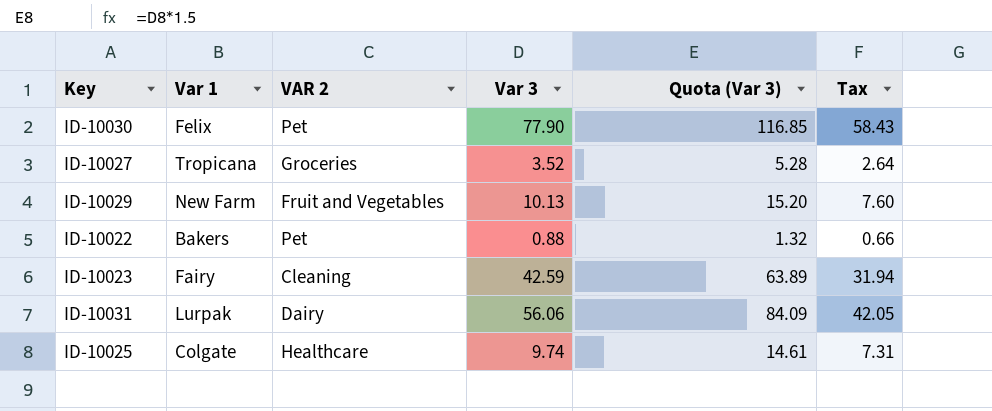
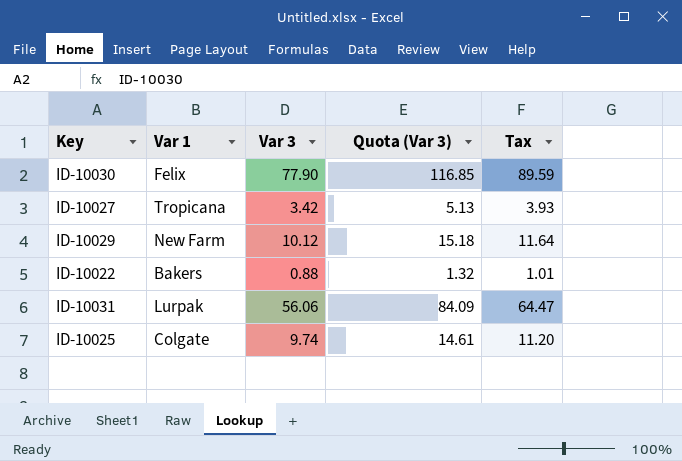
column VAR 2 | position: 3 -> none
column Tax | formula: [Var 3] * 0.75 -> [Var 3] * 1.15
row ID-10023: Fairy | Cleaning | 42.59 | 63.89 | 31.94 -> none
ID-10027 | Var 3: 3.52 -> 3.42
ID-10027 | Quota (Var 3): 5.28 -> 5.13
ID-10029 | Var 3: 10.13 -> 10.12
ID-10029 | Quota (Var 3): 15.20 -> 15.18

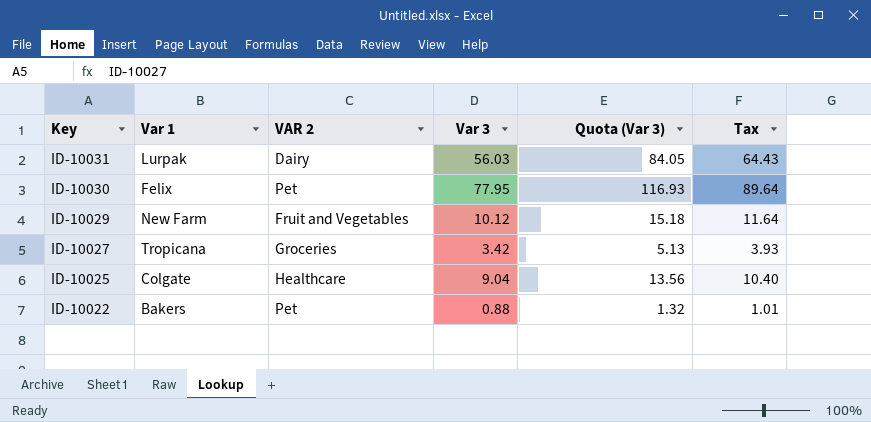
row order: none -> Key descending
column VAR 2 | position: none -> 3
ID-10031 | Var 3: 56.06 -> 56.03
ID-10031 | Quota (Var 3): 84.09 -> 84.05
ID-10031 | Tax: 64.47 -> 64.43
ID-10030 | Var 3: 77.90 -> 77.95
ID-10030 | Quota (Var 3): 116.85 -> 116.93
ID-10030 | Tax: 89.59 -> 89.64
ID-10025 | Var 3: 9.74 -> 9.04
ID-10025 | Quota (Var 3): 14.61 -> 13.56
ID-10025 | Tax: 11.20 -> 10.40

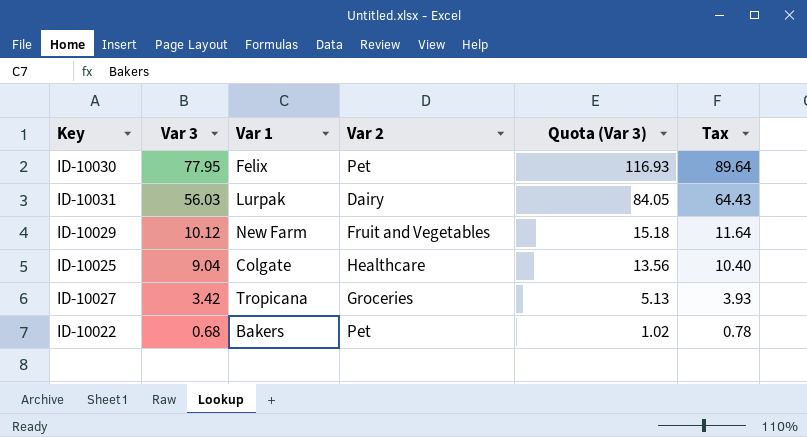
row order: Key descending -> Var 3 descending
column Var 3 | position: 4 -> 2
column name: VAR 2 -> Var 2
ID-10022 | Var 3: 0.88 -> 0.68
ID-10022 | Quota (Var 3): 1.32 -> 1.02
ID-10022 | Tax: 1.01 -> 0.78

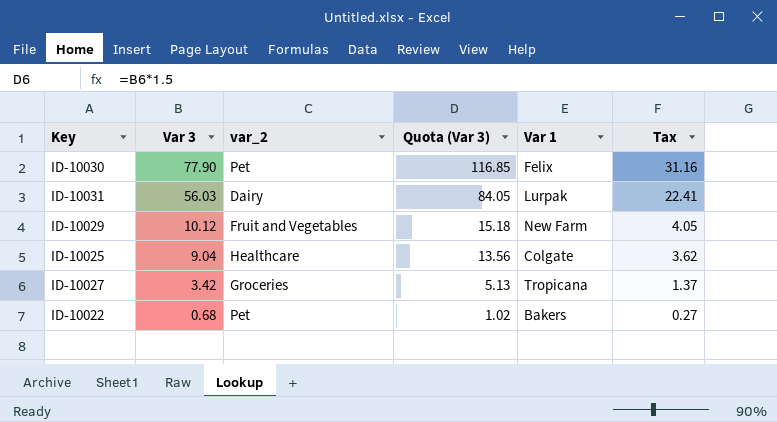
column name: Var 2 -> var_2
column Var 1 | position: 3 -> 5
column Tax | formula: [Var 3] * 1.15 -> [Var 3] * 0.4
ID-10030 | Var 3: 77.95 -> 77.90
ID-10030 | Quota (Var 3): 116.93 -> 116.85

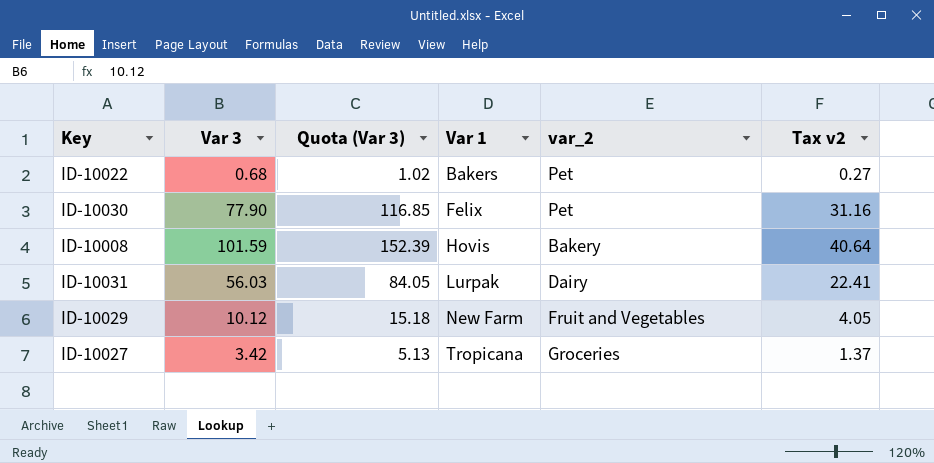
row order: Var 3 descending -> Var 1 ascending
column var_2 | position: 3 -> 5
column name: Tax -> Tax v2
row ID-10025: 9.04 | Healthcare | 13.56 | Colgate | 3.62 -> none
row ID-10008: none -> 101.59 | 152.39 | Hovis | Bakery | 40.64

